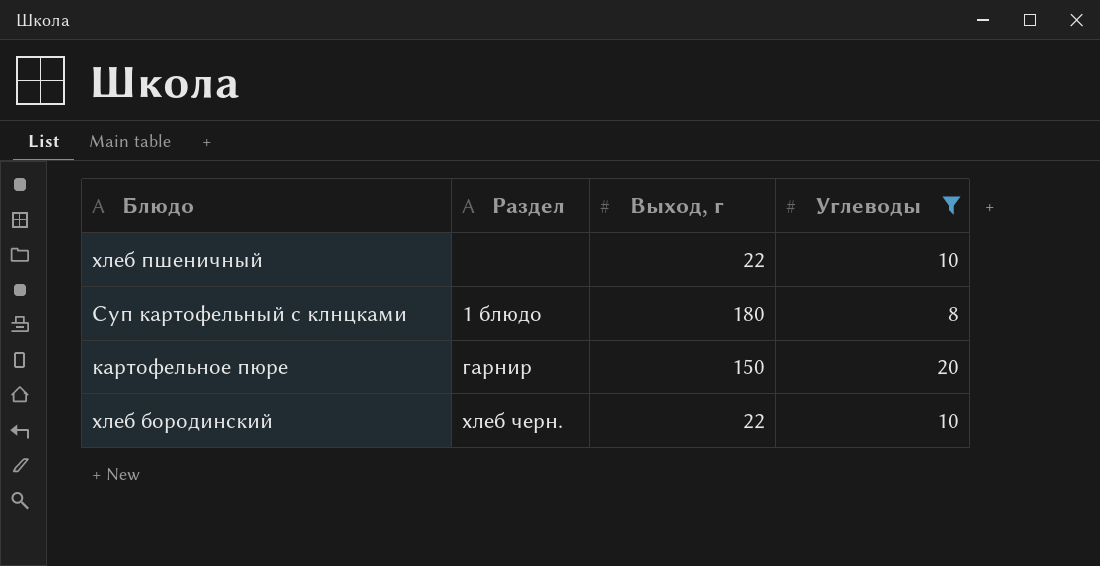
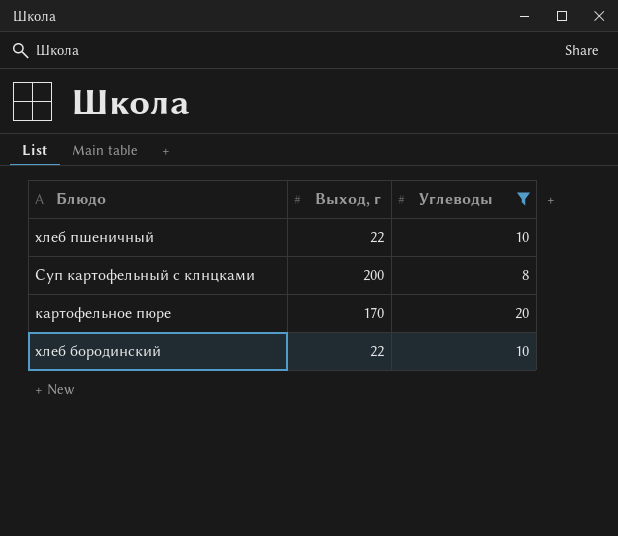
column Раздел | position: 2 -> none
Суп картофельный с клнцками | Выход, г: 180 -> 200
картофельное пюре | Выход, г: 150 -> 170

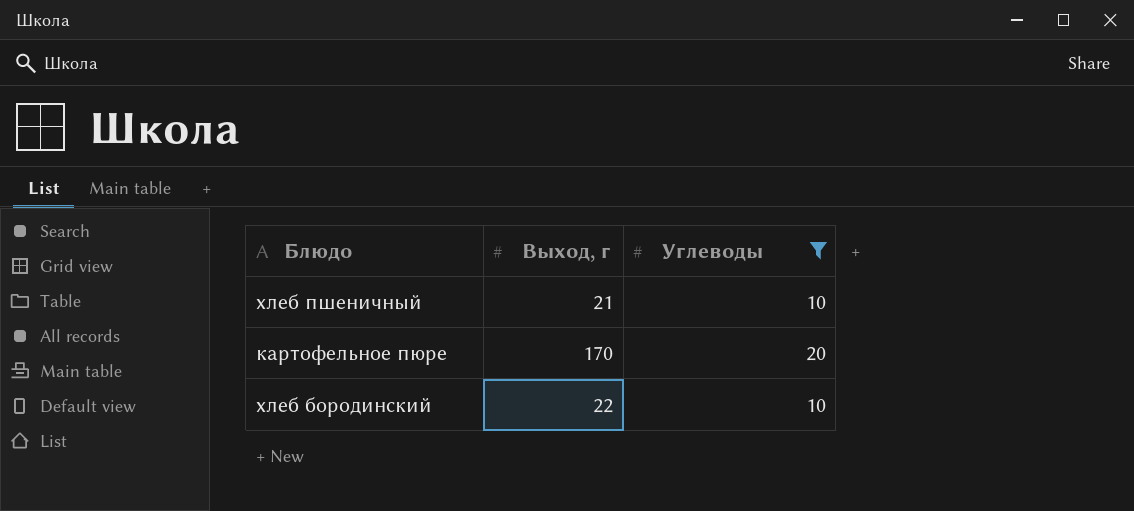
row Суп картофельный с клнцками: 200 | 8 -> none
хлеб пшеничный | Выход, г: 22 -> 21

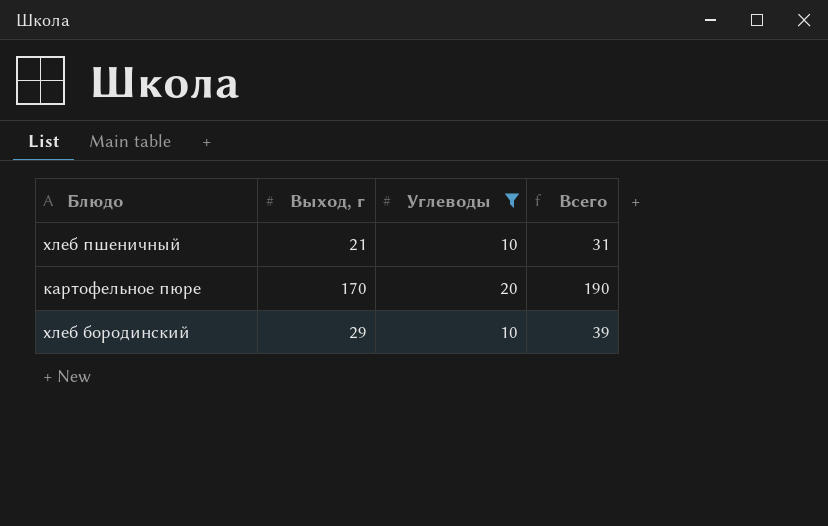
column Всего | formula: none -> [Выход, г] + [Углеводы]
хлеб бородинский | Выход, г: 22 -> 29

